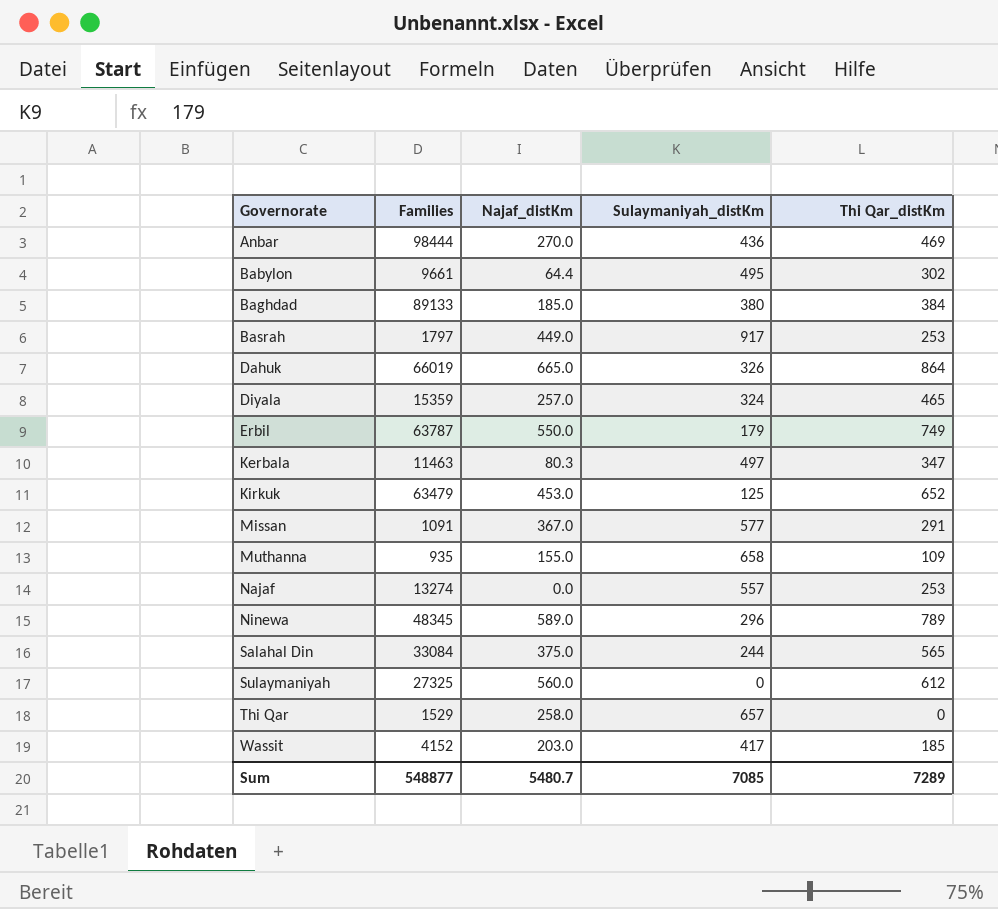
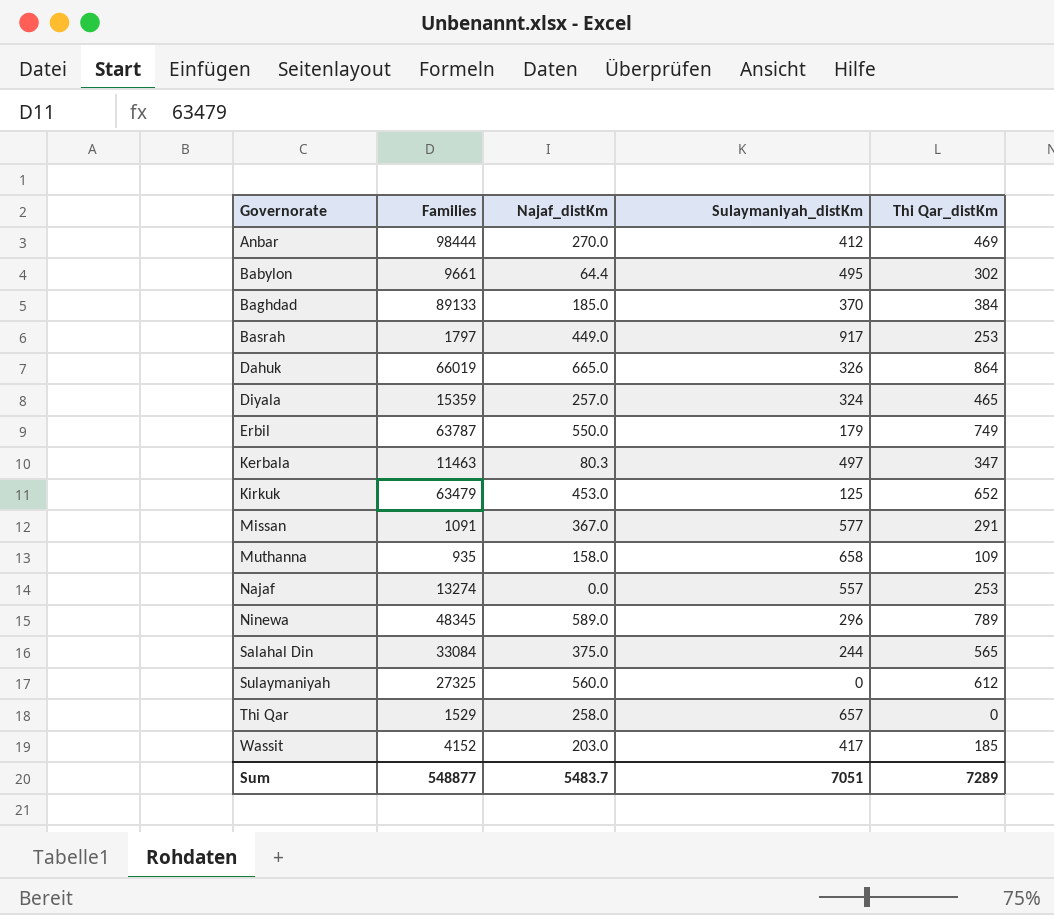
Anbar | Sulaymaniyah_distKm: 436 -> 412
Baghdad | Sulaymaniyah_distKm: 380 -> 370
Muthanna | Najaf_distKm: 155.0 -> 158.0
Sum | Najaf_distKm: 5480.7 -> 5483.7
Sum | Sulaymaniyah_distKm: 7085 -> 7051

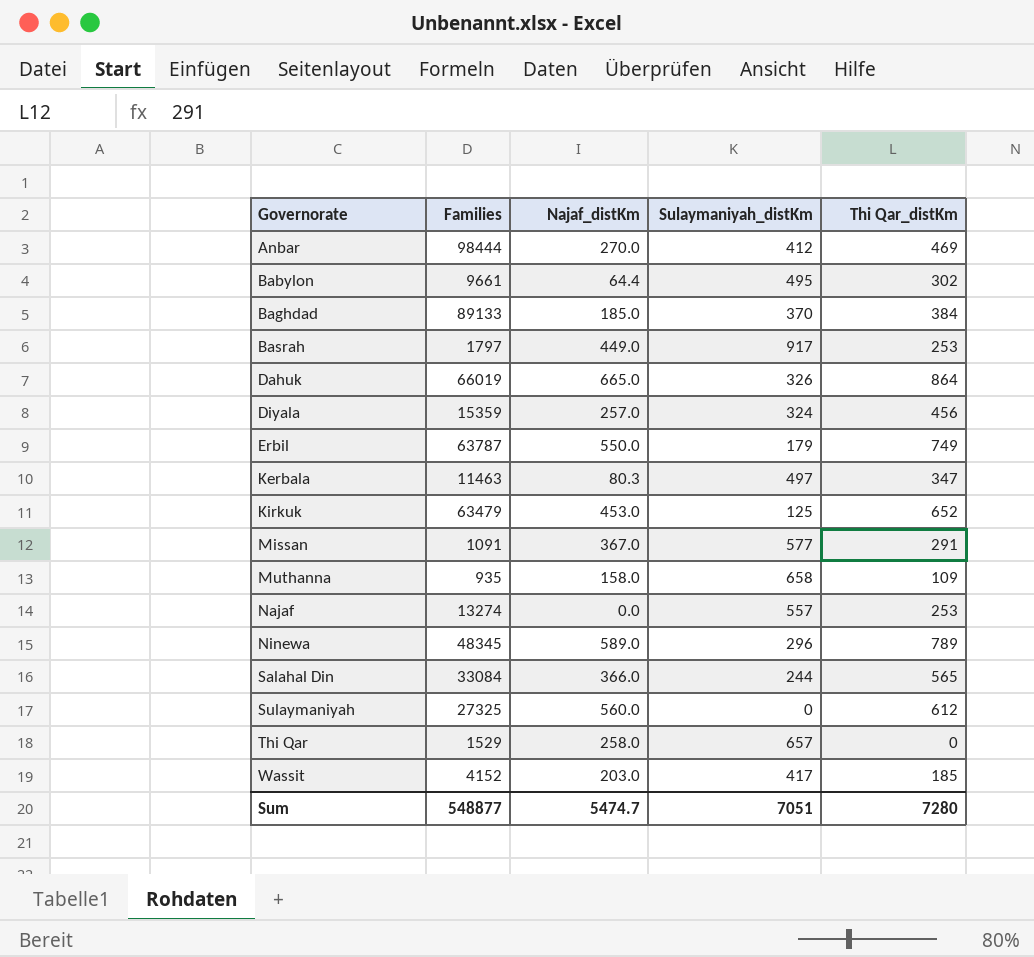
Diyala | Thi Qar_distKm: 465 -> 456
Salahal Din | Najaf_distKm: 375.0 -> 366.0
Sum | Najaf_distKm: 5483.7 -> 5474.7
Sum | Thi Qar_distKm: 7289 -> 7280

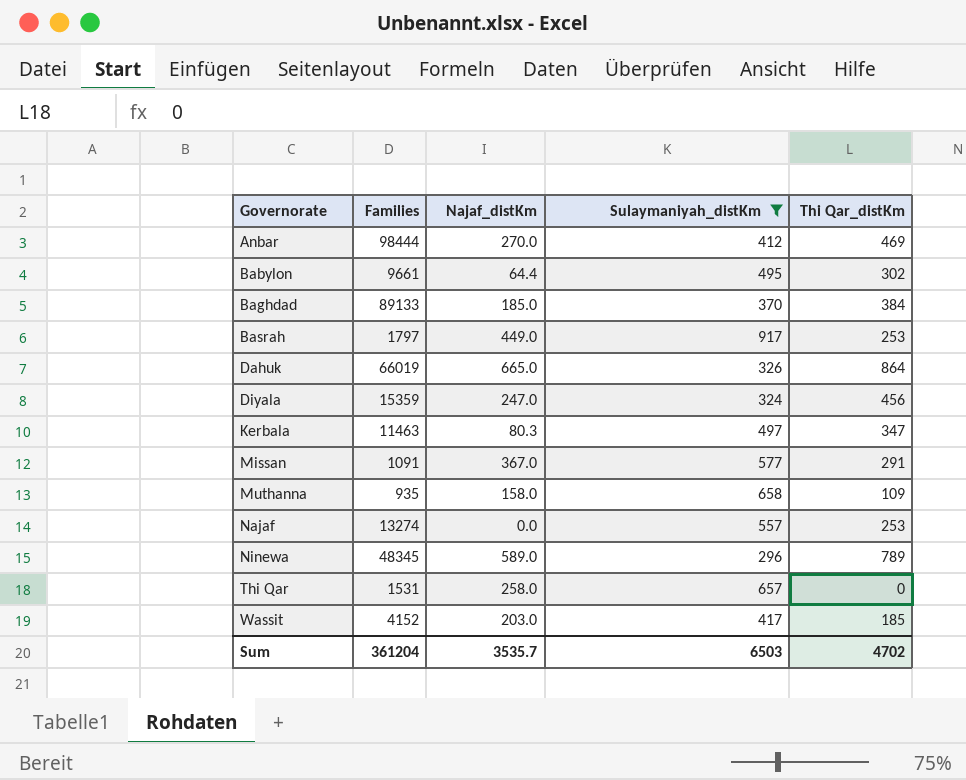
filter: none -> Sulaymaniyah_distKm >= 296
Diyala | Najaf_distKm: 257.0 -> 247.0
Thi Qar | Families: 1529 -> 1531
Sum | Families: 548877 -> 361204
Sum | Najaf_distKm: 5474.7 -> 3535.7
Sum | Sulaymaniyah_distKm: 7051 -> 6503
Sum | Thi Qar_distKm: 7280 -> 4702

